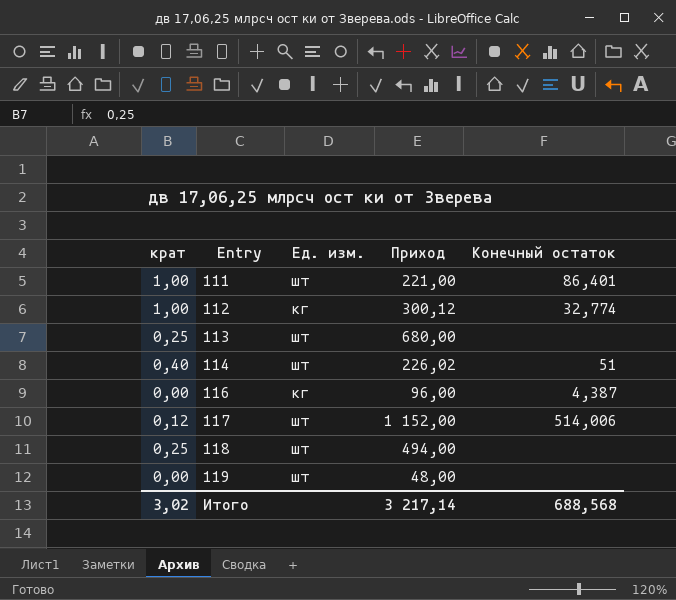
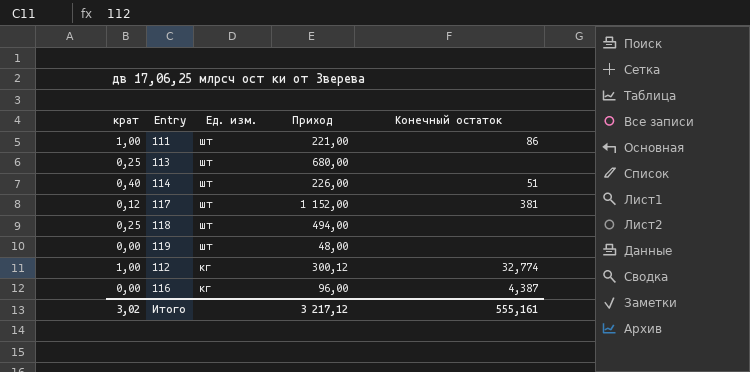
row order: Entry ascending -> Ед. изм. descending
111 | Конечный остаток: 86,401 -> 86
114 | Приход: 226,02 -> 226,00
117 | Конечный остаток: 514,006 -> 381
Итого | Приход: 3 217,14 -> 3 217,12
Итого | Конечный остаток: 688,568 -> 555,161

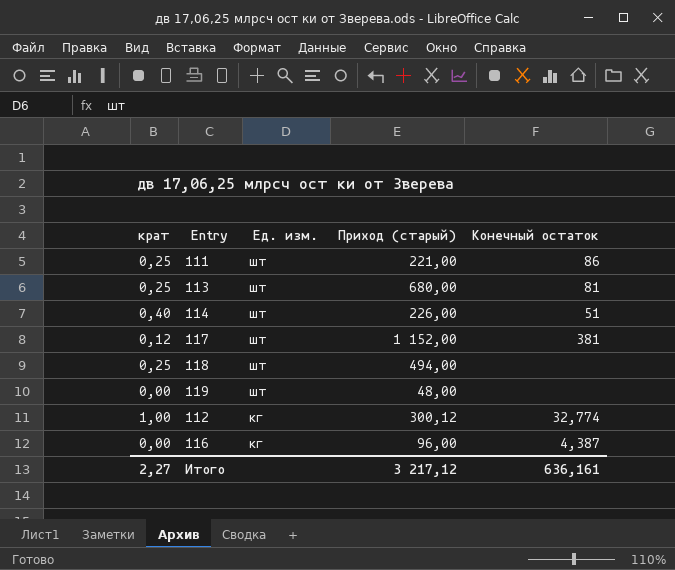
column name: Приход -> Приход (старый)
111 | крат: 1,00 -> 0,25
113 | Конечный остаток: none -> 81
Итого | крат: 3,02 -> 2,27
Итого | Конечный остаток: 555,161 -> 636,161

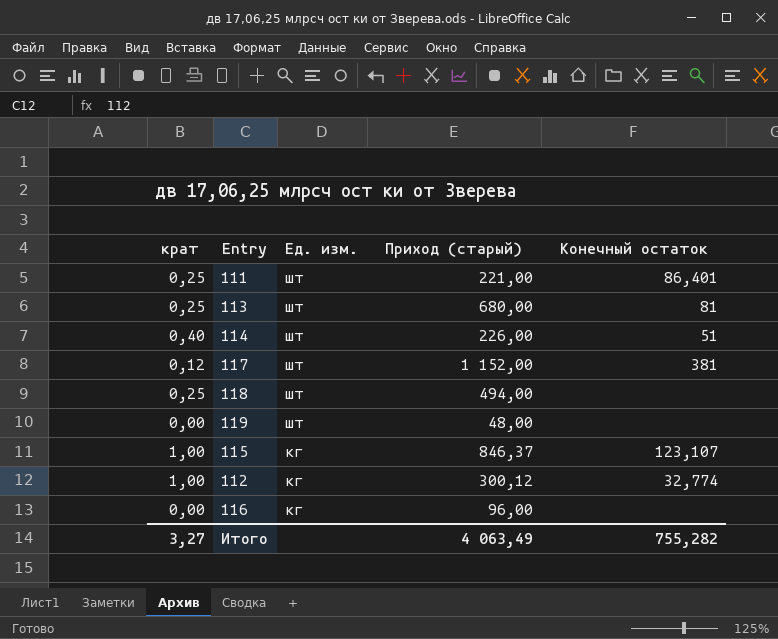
111 | Конечный остаток: 86 -> 86,401
row 115: none -> 1,00 | кг | 846,37 | 123,107
116 | Конечный остаток: 4,387 -> none
Итого | крат: 2,27 -> 3,27
Итого | Приход (старый): 3 217,12 -> 4 063,49
Итого | Конечный остаток: 636,161 -> 755,282

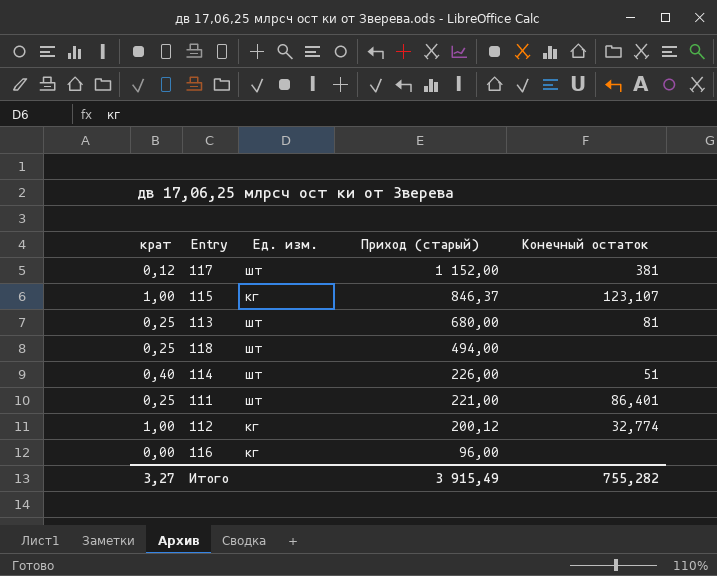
row order: Ед. изм. descending -> Приход (старый) descending
row 119: 0,00 | шт | 48,00 | none -> none
112 | Приход (старый): 300,12 -> 200,12
Итого | Приход (старый): 4 063,49 -> 3 915,49

